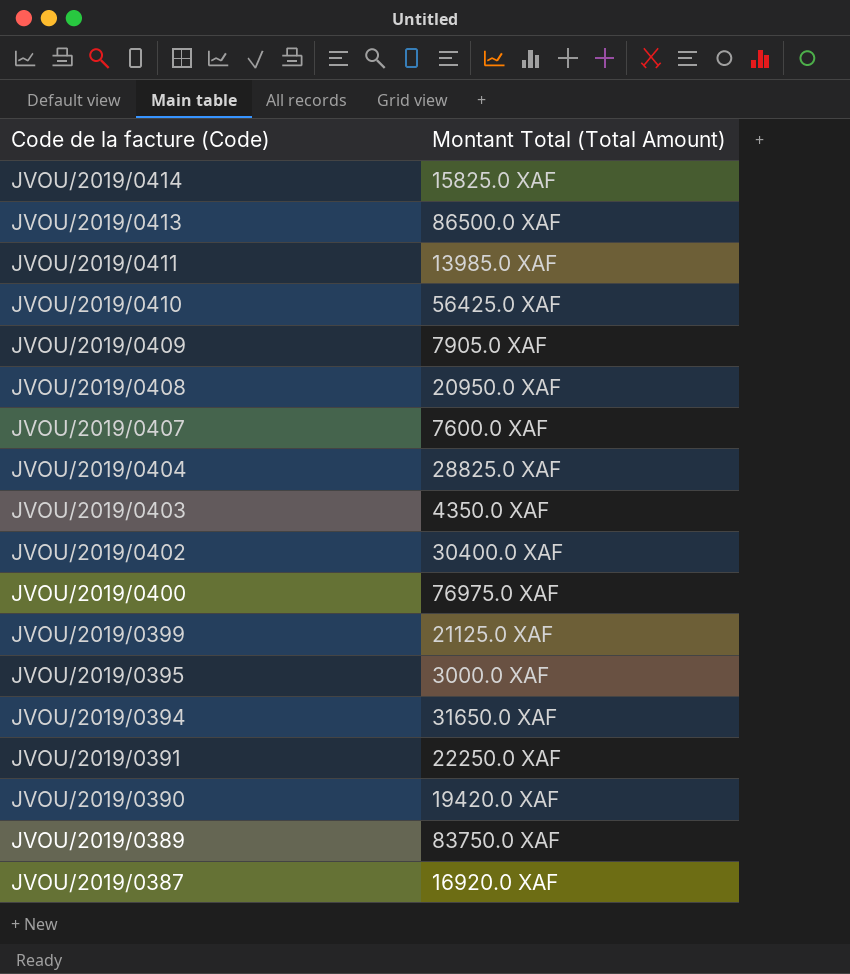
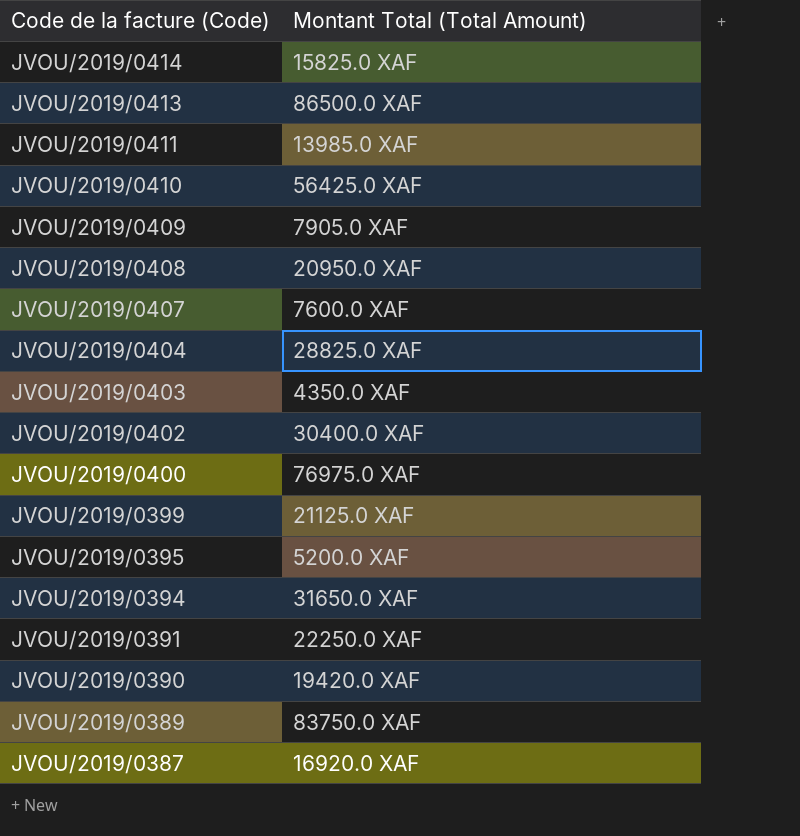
JVOU/2019/0395 | Montant Total (Total Amount): 3000.0 XAF -> 5200.0 XAF

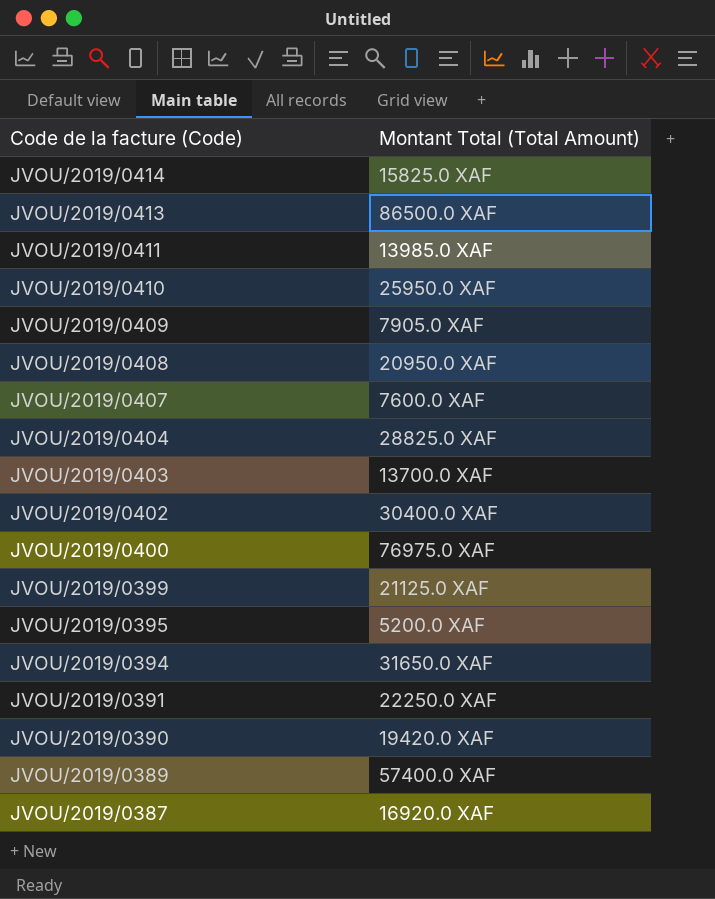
JVOU/2019/0410 | Montant Total (Total Amount): 56425.0 XAF -> 25950.0 XAF
JVOU/2019/0403 | Montant Total (Total Amount): 4350.0 XAF -> 13700.0 XAF
JVOU/2019/0389 | Montant Total (Total Amount): 83750.0 XAF -> 57400.0 XAF

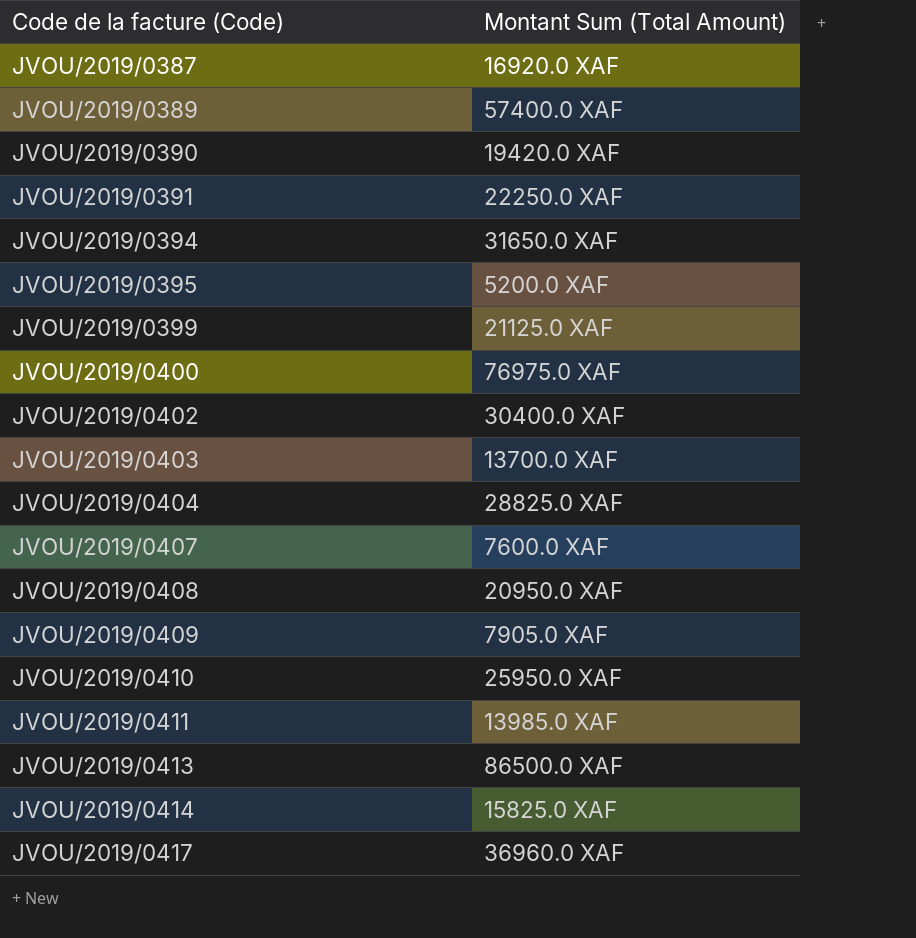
row order: Code de la facture (Code) descending -> Code de la facture (Code) ascending
column name: Montant Total (Total Amount) -> Montant Sum (Total Amount)
row JVOU/2019/0417: none -> 36960.0 XAF

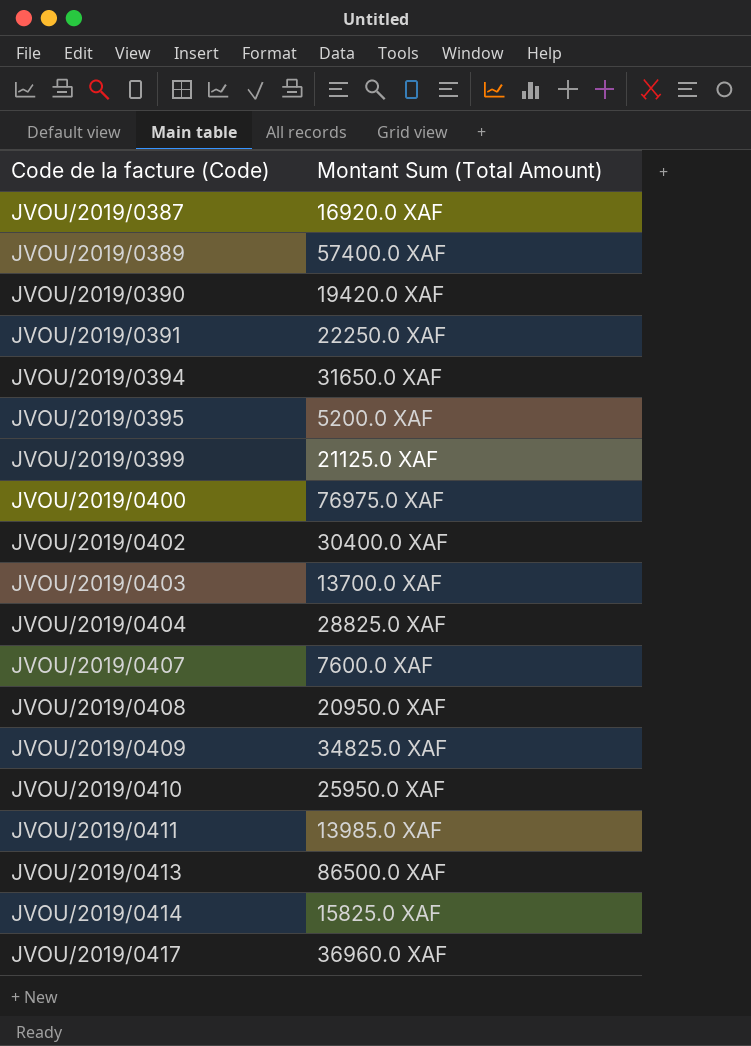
JVOU/2019/0409 | Montant Sum (Total Amount): 7905.0 XAF -> 34825.0 XAF

